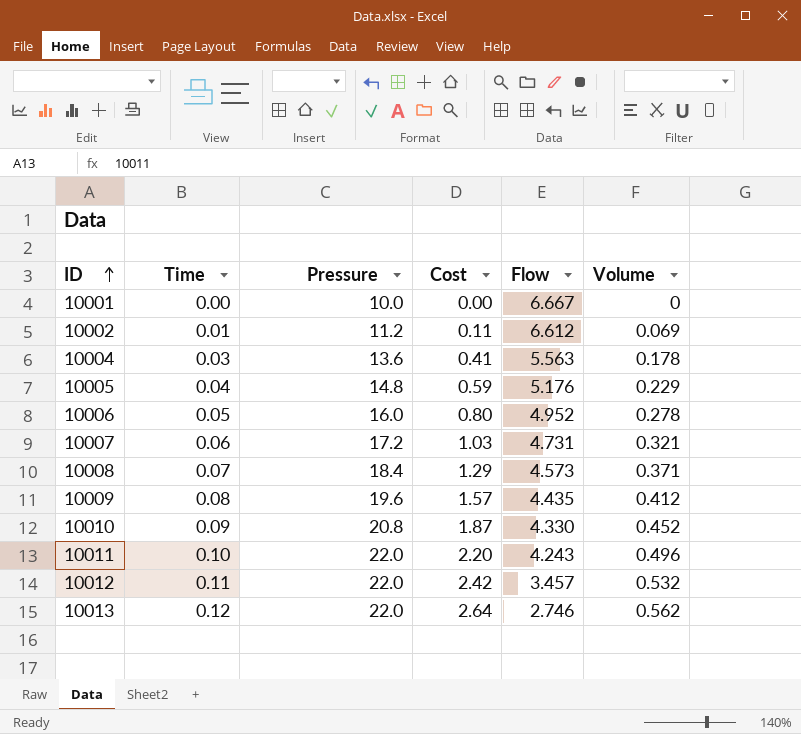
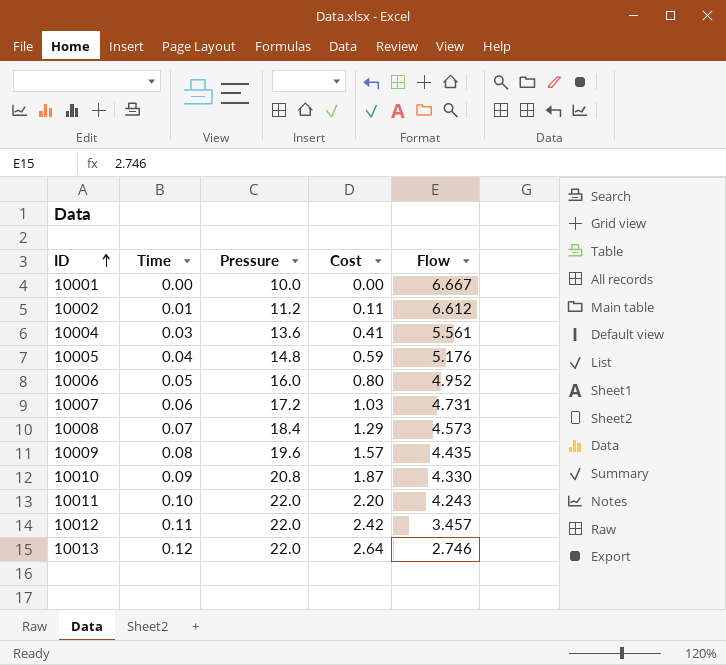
column Volume | position: 6 -> none
10004 | Flow: 5.563 -> 5.561

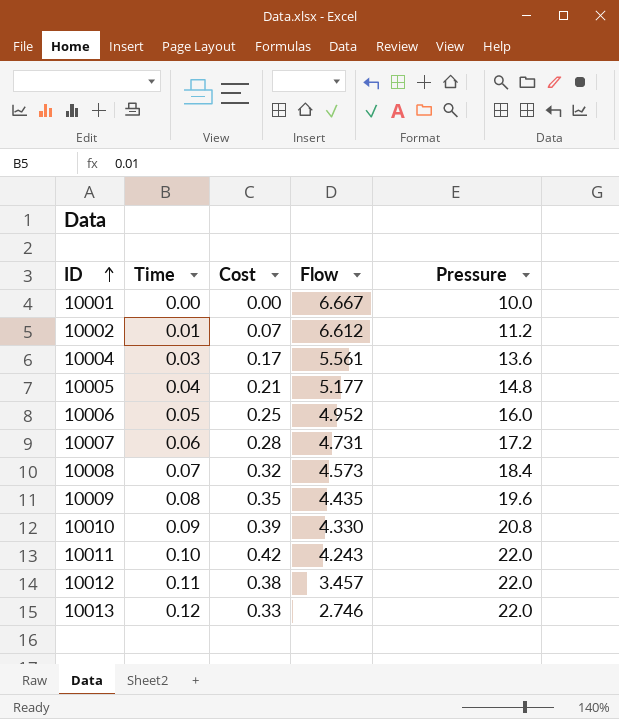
column Cost | formula: [Time] * [Pressure] -> [Time] * [Flow]
column Pressure | position: 3 -> 5
10005 | Flow: 5.176 -> 5.177

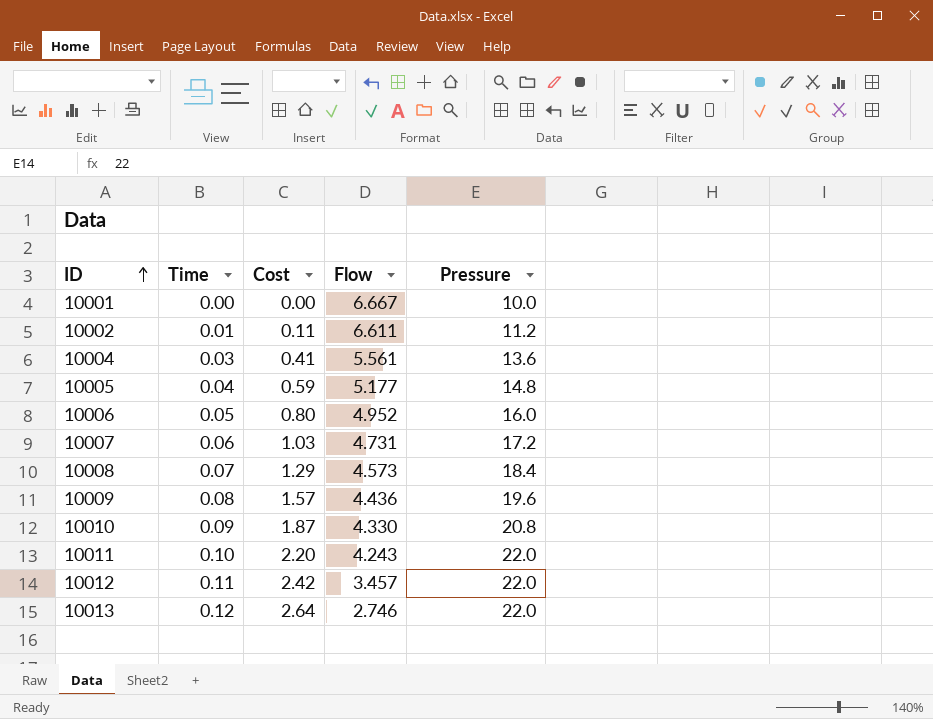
column Cost | formula: [Time] * [Flow] -> [Time] * [Pressure]
10002 | Flow: 6.612 -> 6.611
10009 | Flow: 4.435 -> 4.436

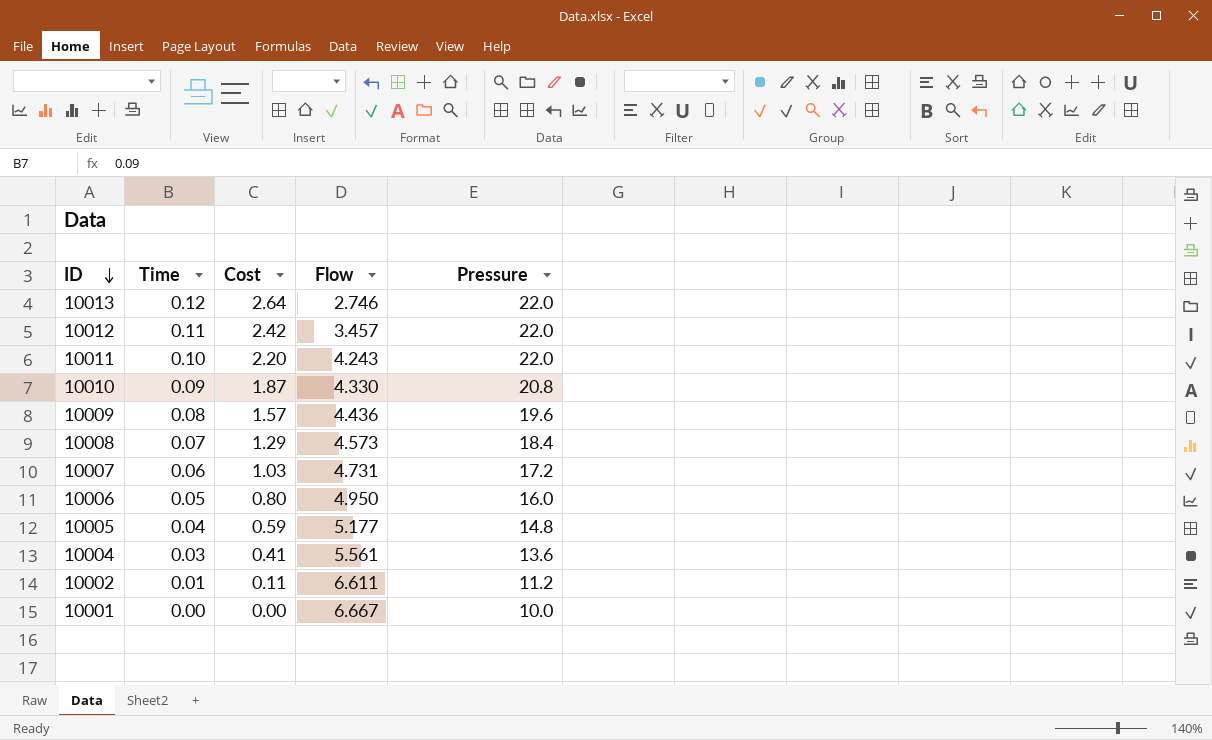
row order: ID ascending -> ID descending
10006 | Flow: 4.952 -> 4.950

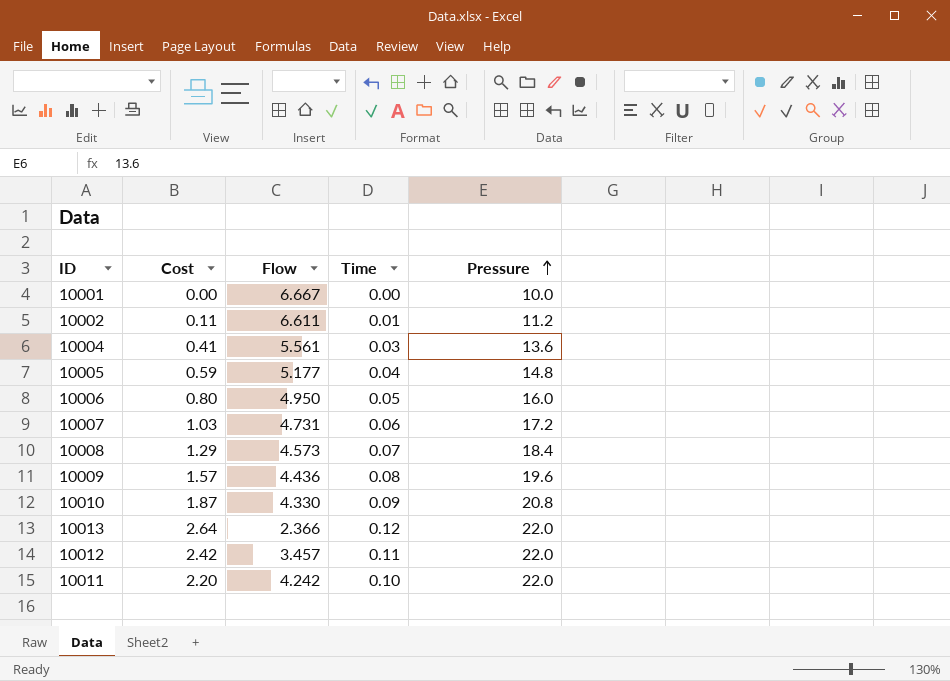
row order: ID descending -> Pressure ascending
column Time | position: 2 -> 4
10013 | Flow: 2.746 -> 2.366
10011 | Flow: 4.243 -> 4.242

